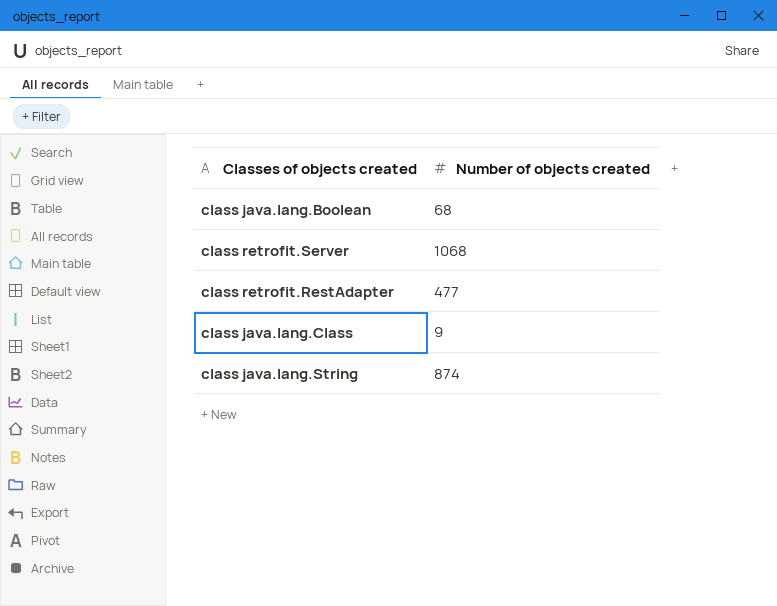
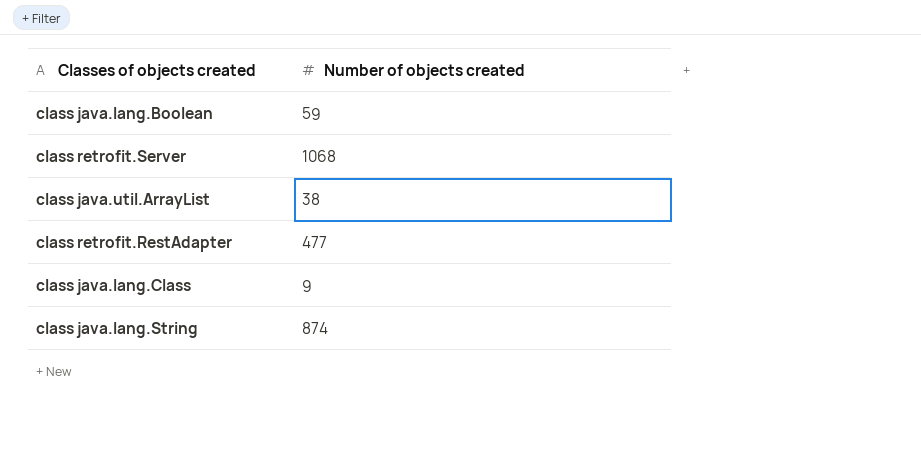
class java.lang.Boolean | Number of objects created: 68 -> 59
row class java.util.ArrayList: none -> 38

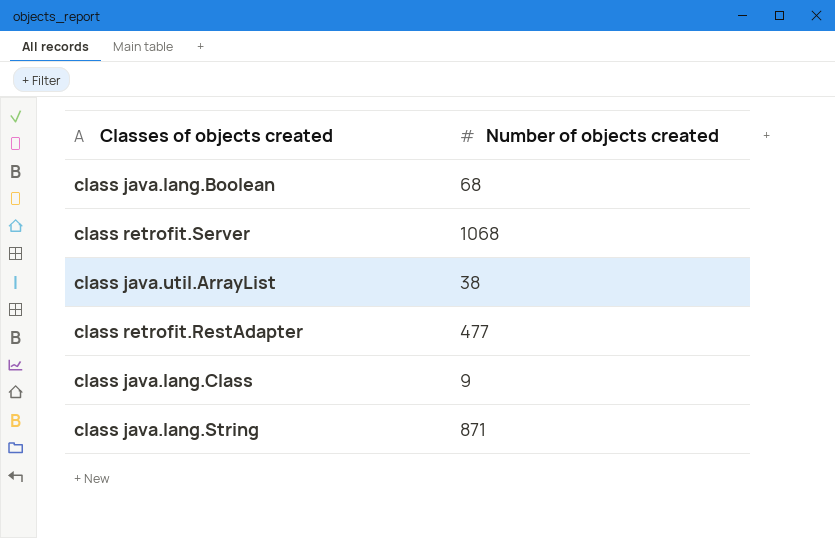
class java.lang.Boolean | Number of objects created: 59 -> 68
class java.lang.String | Number of objects created: 874 -> 871

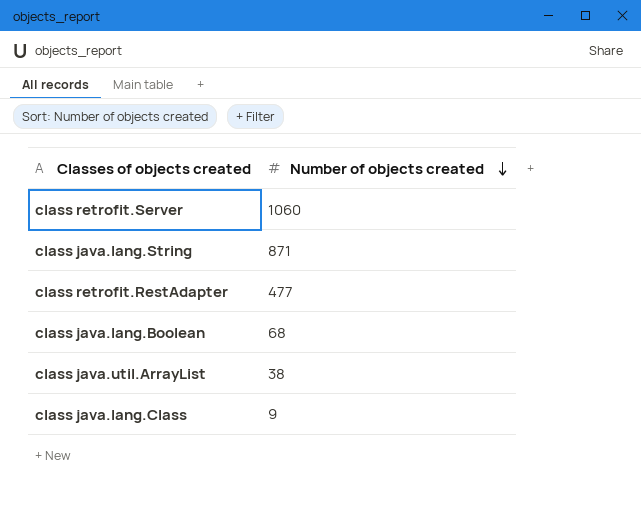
row order: none -> Number of objects created descending
class retrofit.Server | Number of objects created: 1068 -> 1060

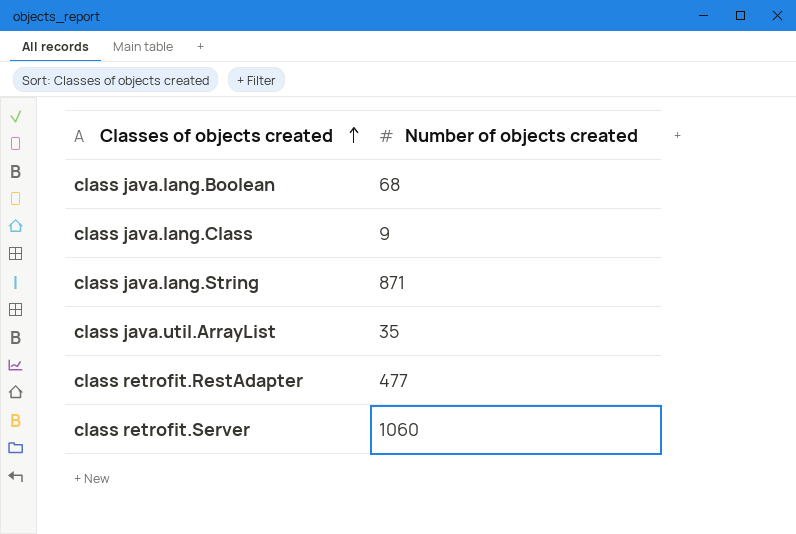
row order: Number of objects created descending -> Classes of objects created ascending
class java.util.ArrayList | Number of objects created: 38 -> 35

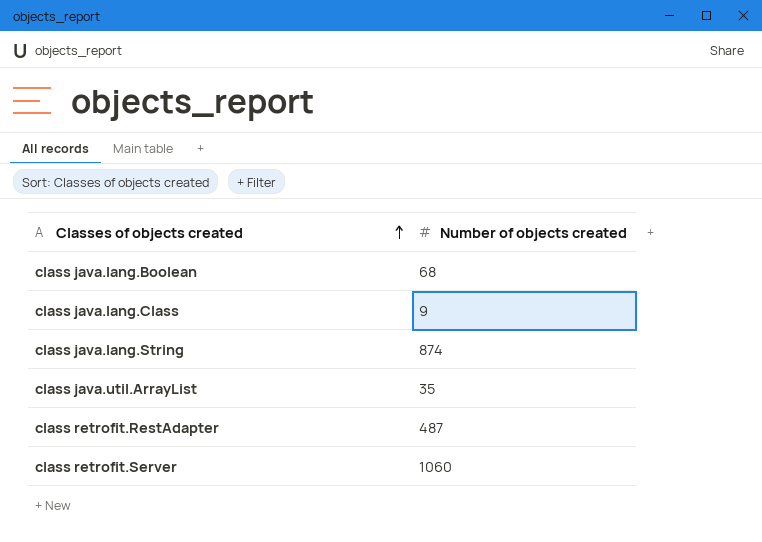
class java.lang.String | Number of objects created: 871 -> 874
class retrofit.RestAdapter | Number of objects created: 477 -> 487

